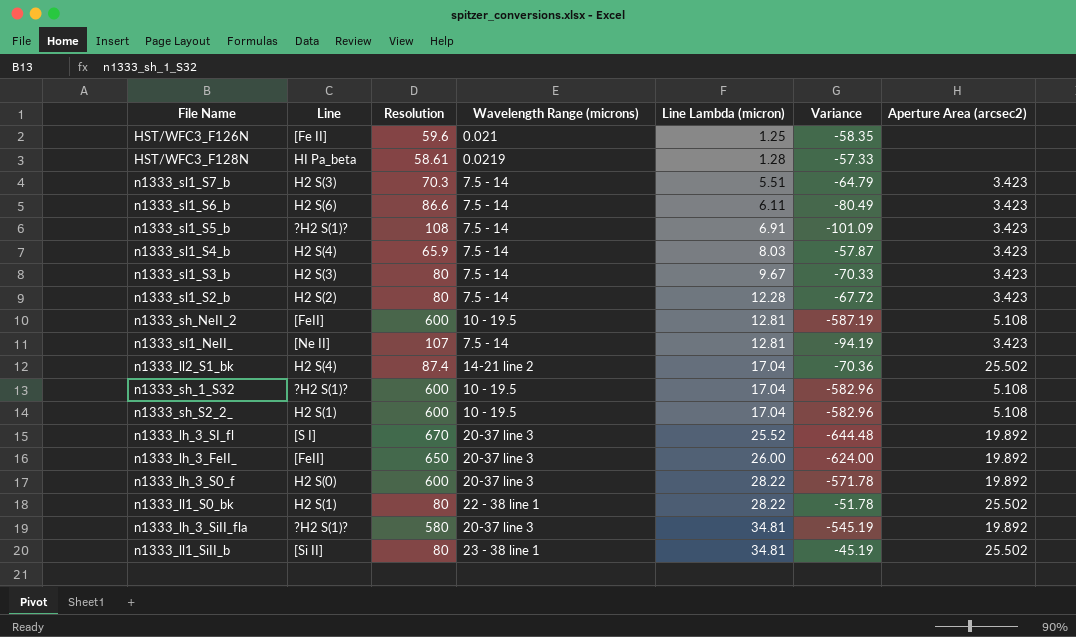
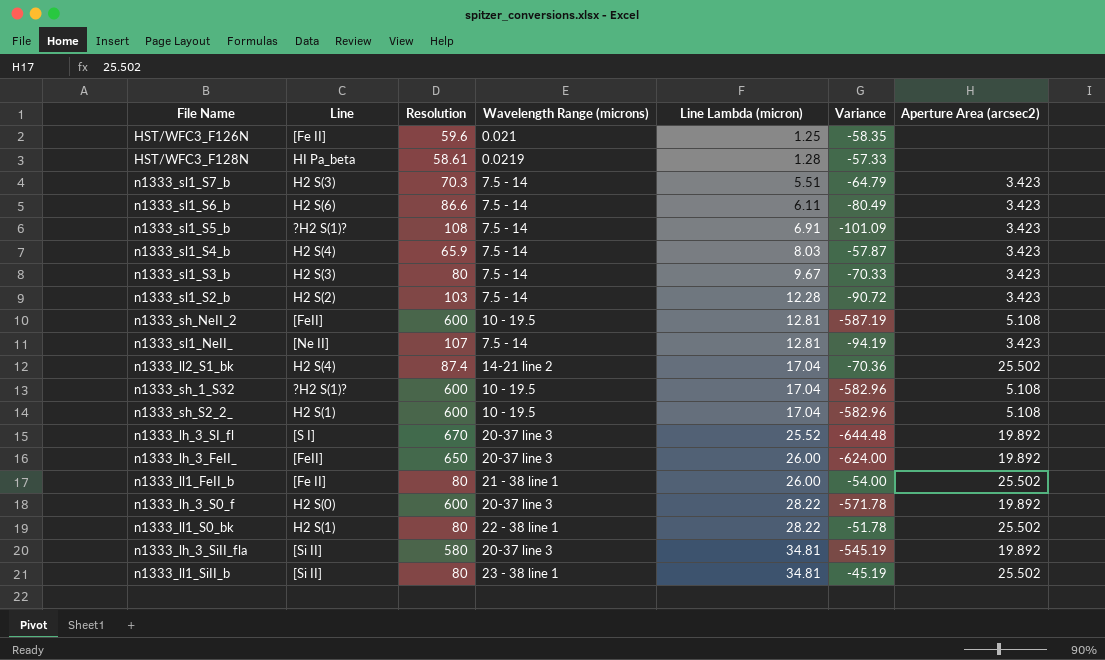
n1333_sl1_S2_b | Resolution: 80 -> 103
n1333_sl1_S2_b | Variance: -67.72 -> -90.72
row n1333_ll1_FeII_b: none -> [Fe II] | 80 | 21 - 38 line 1 | 26.00 | -54.00 | 25.502
n1333_lh_3_SiII_fla | Line: ?H2 S(1)? -> [Si II]

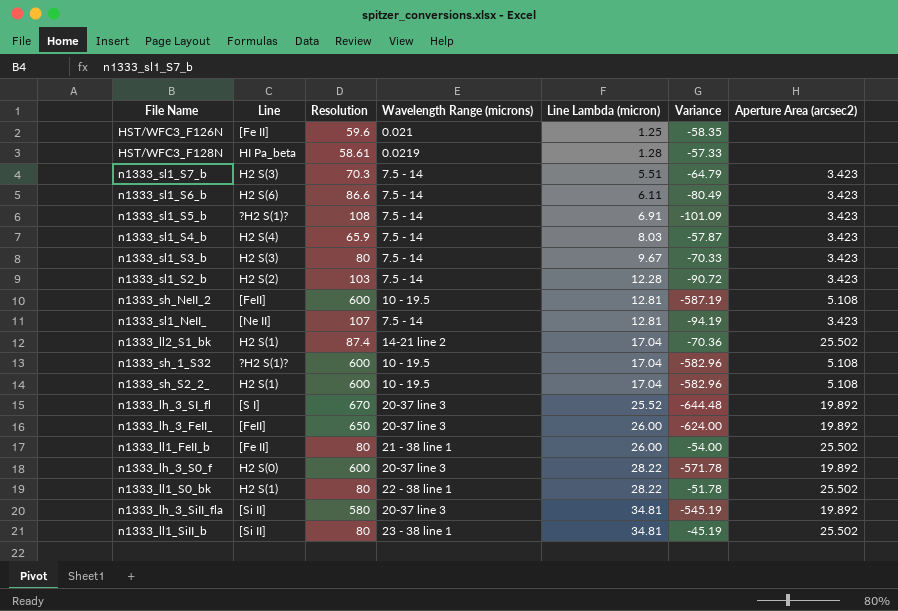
n1333_ll2_S1_bk | Line: H2 S(4) -> H2 S(1)

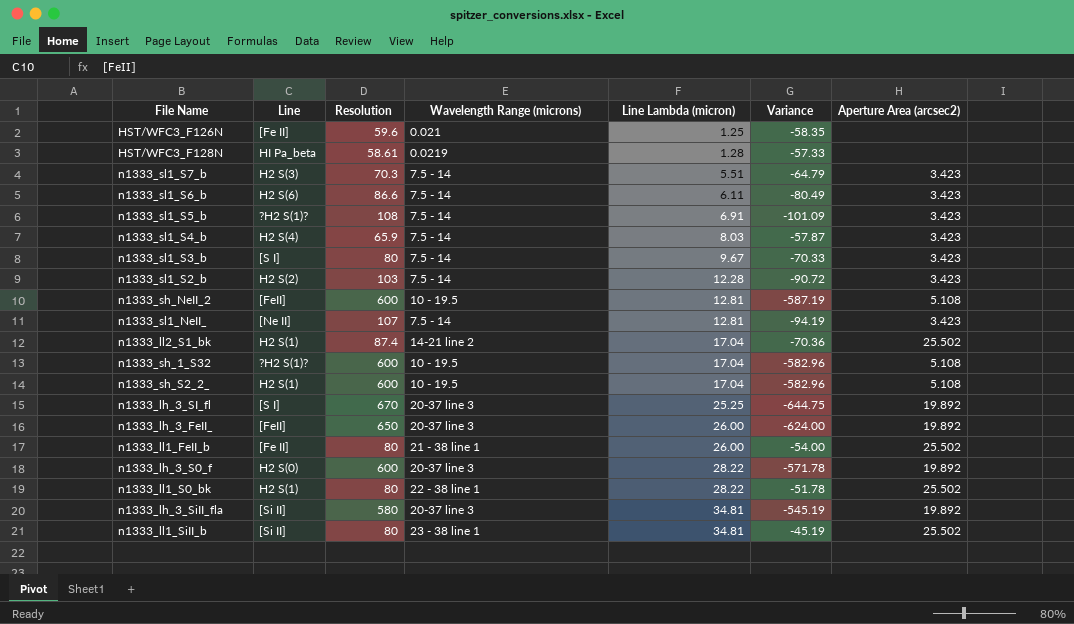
n1333_sl1_S3_b | Line: H2 S(3) -> [S I]
n1333_lh_3_SI_fl | Line Lambda (micron): 25.52 -> 25.25
n1333_lh_3_SI_fl | Variance: -644.48 -> -644.75

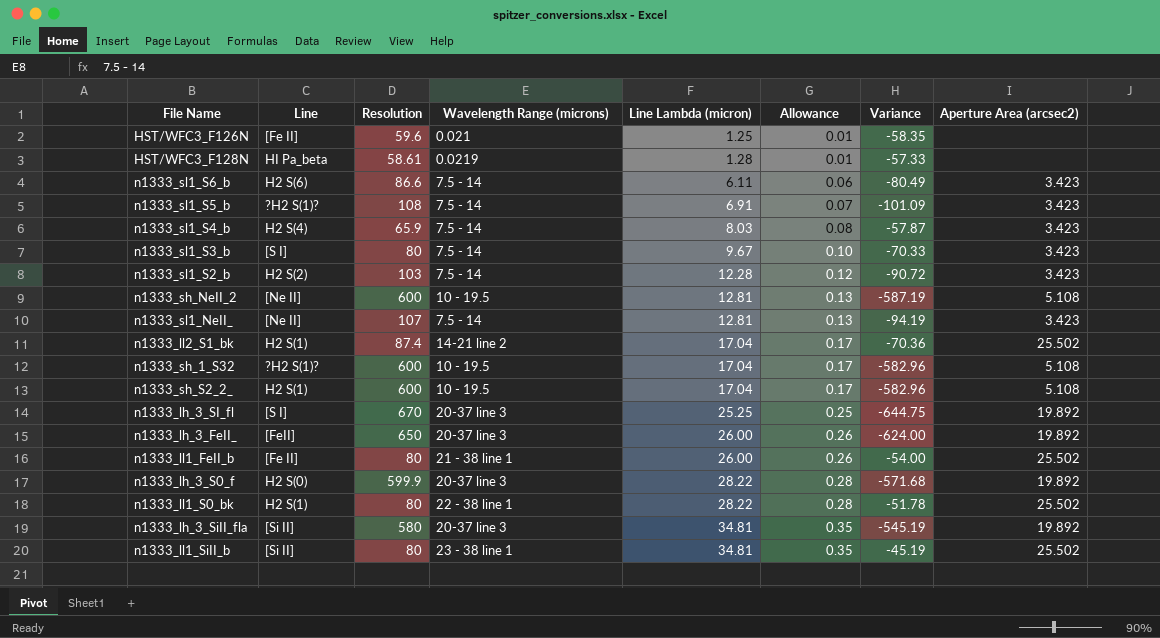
column Allowance | formula: none -> [Line Lambda (micron)] * 0.01
row n1333_sl1_S7_b: H2 S(3) | 70.3 | 7.5 - 14 | 5.51 | -64.79 | 3.423 -> none
n1333_sh_NeII_2 | Line: [FeII] -> [Ne II]
n1333_lh_3_S0_f | Resolution: 600 -> 599.9
n1333_lh_3_S0_f | Variance: -571.78 -> -571.68

